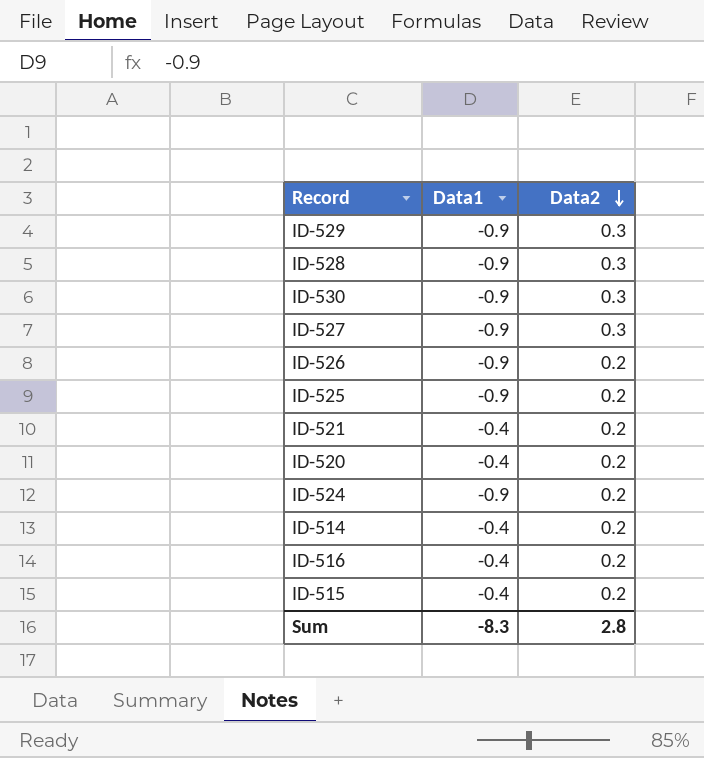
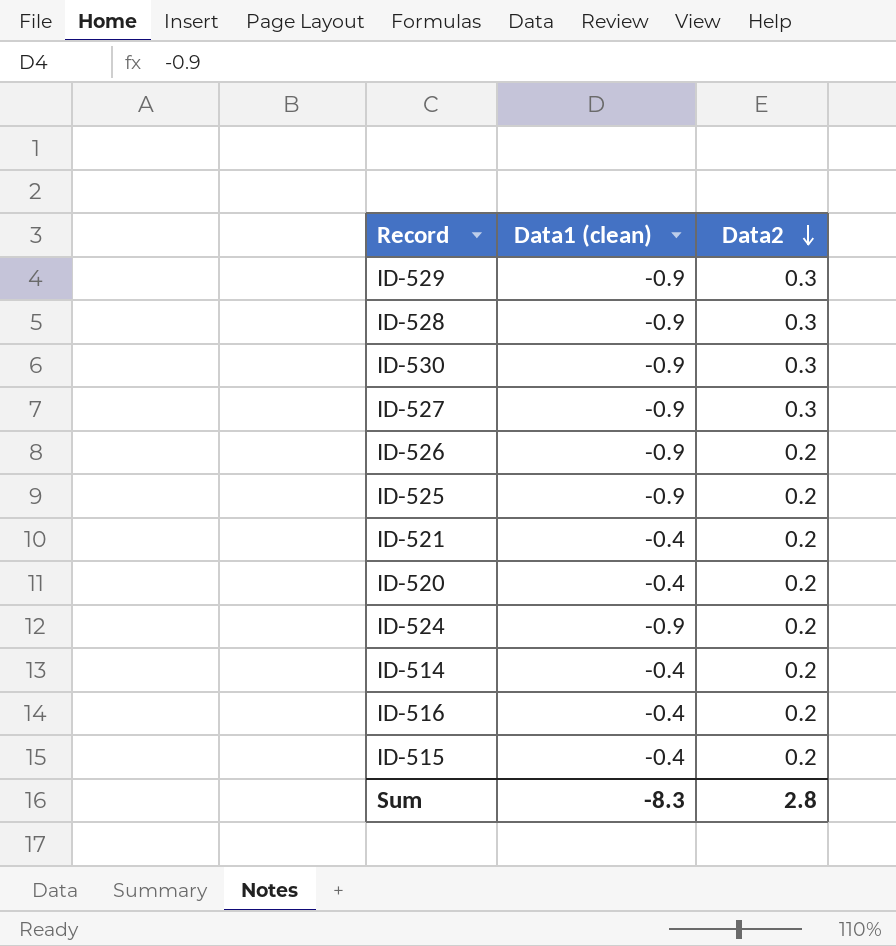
column name: Data1 -> Data1 (clean)

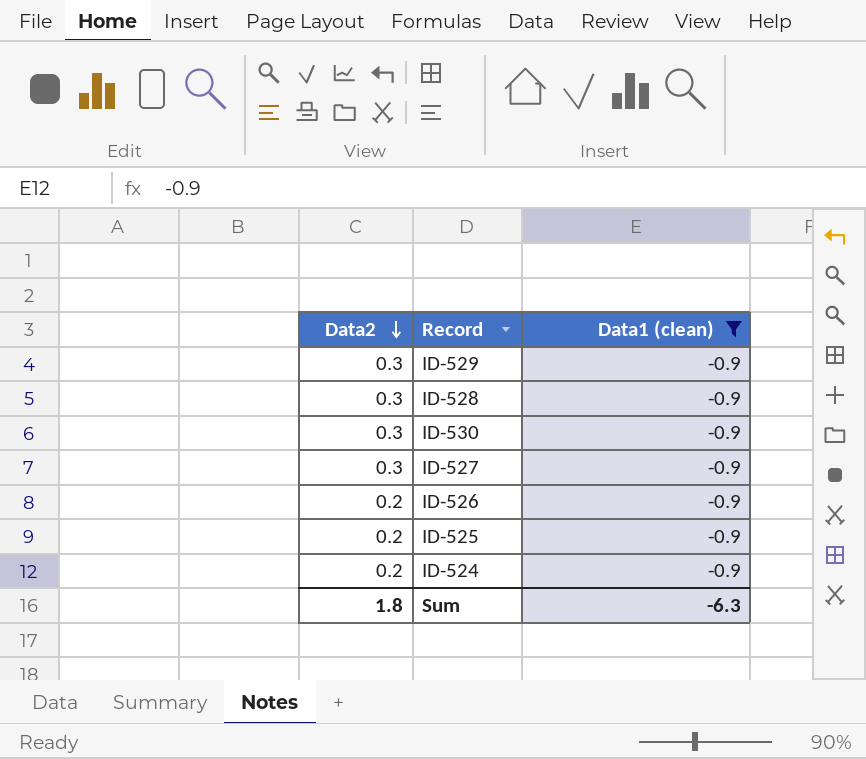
filter: none -> Data1 (clean) = -0.9
column Data2 | position: 3 -> 1
Sum | Data2: 2.8 -> 1.8
Sum | Data1 (clean): -8.3 -> -6.3

